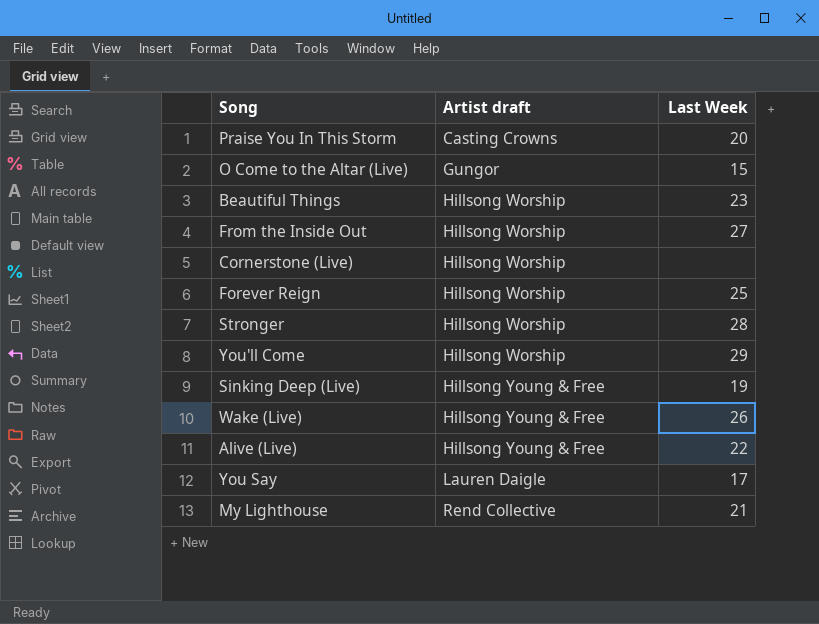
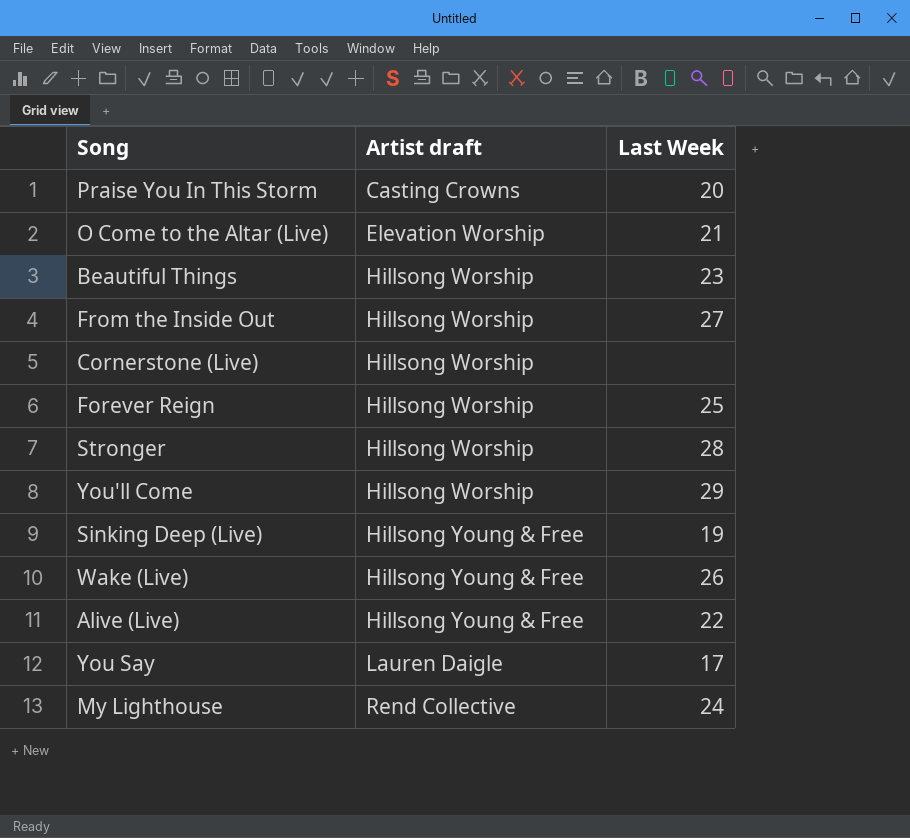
O Come to the Altar (Live) | Artist draft: Gungor -> Elevation Worship
O Come to the Altar (Live) | Last Week: 15 -> 21
My Lighthouse | Last Week: 21 -> 24

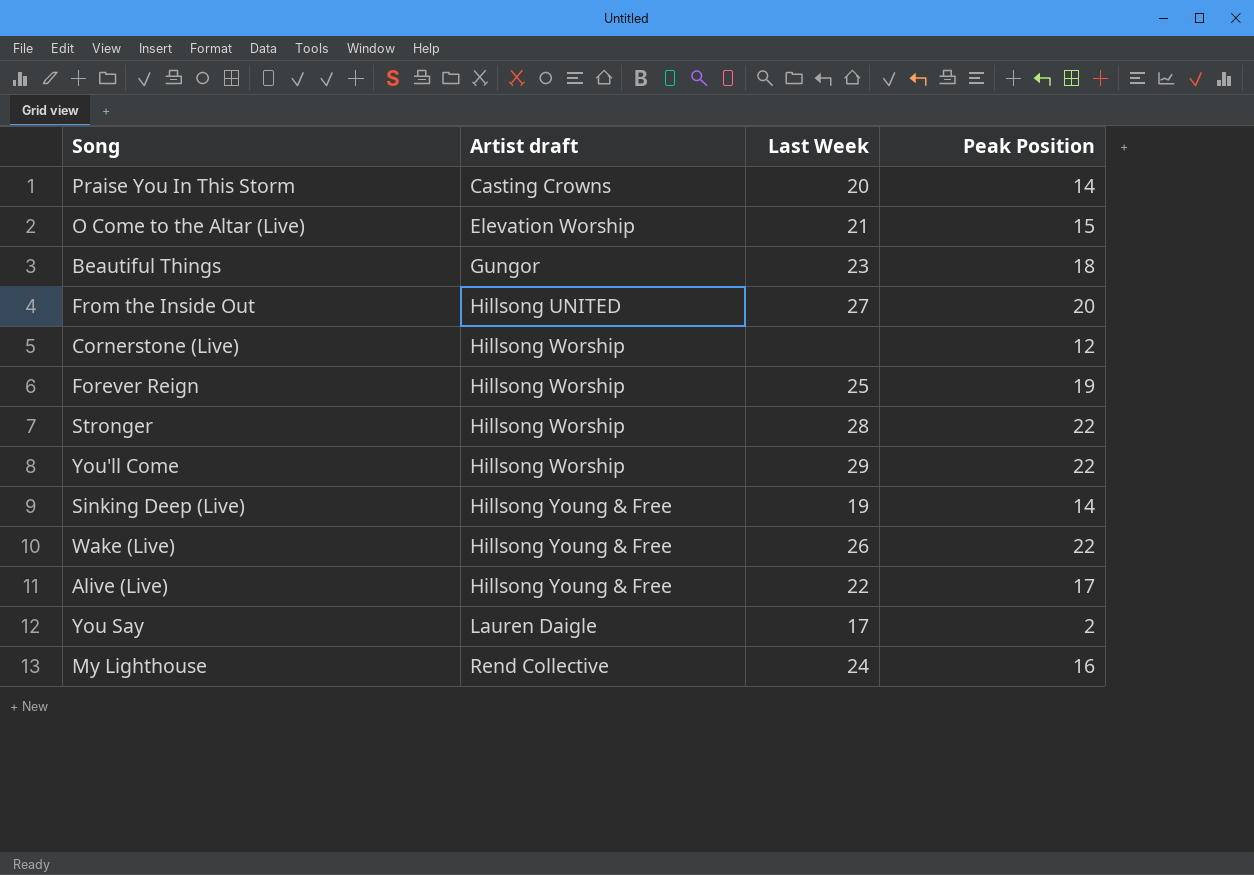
column Peak Position | position: none -> 4
Beautiful Things | Artist draft: Hillsong Worship -> Gungor
From the Inside Out | Artist draft: Hillsong Worship -> Hillsong UNITED

